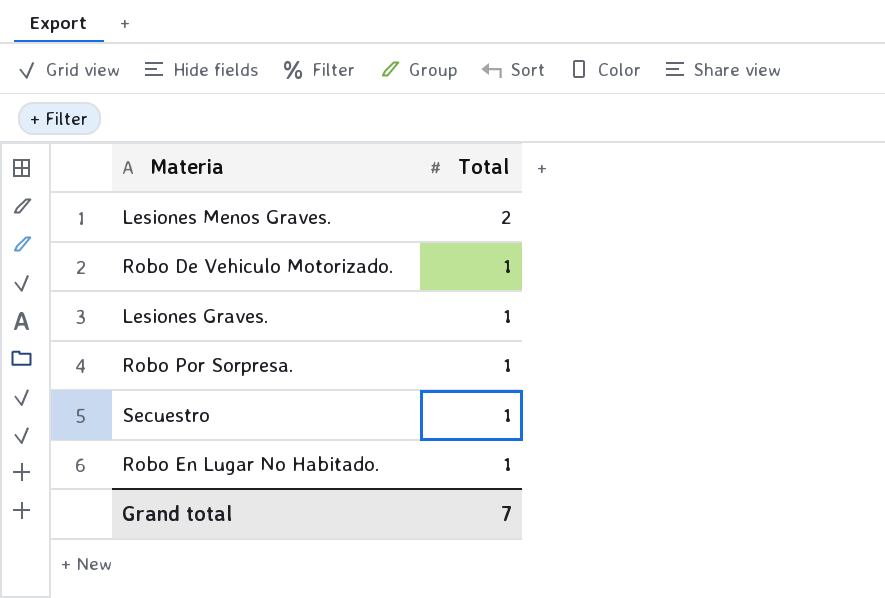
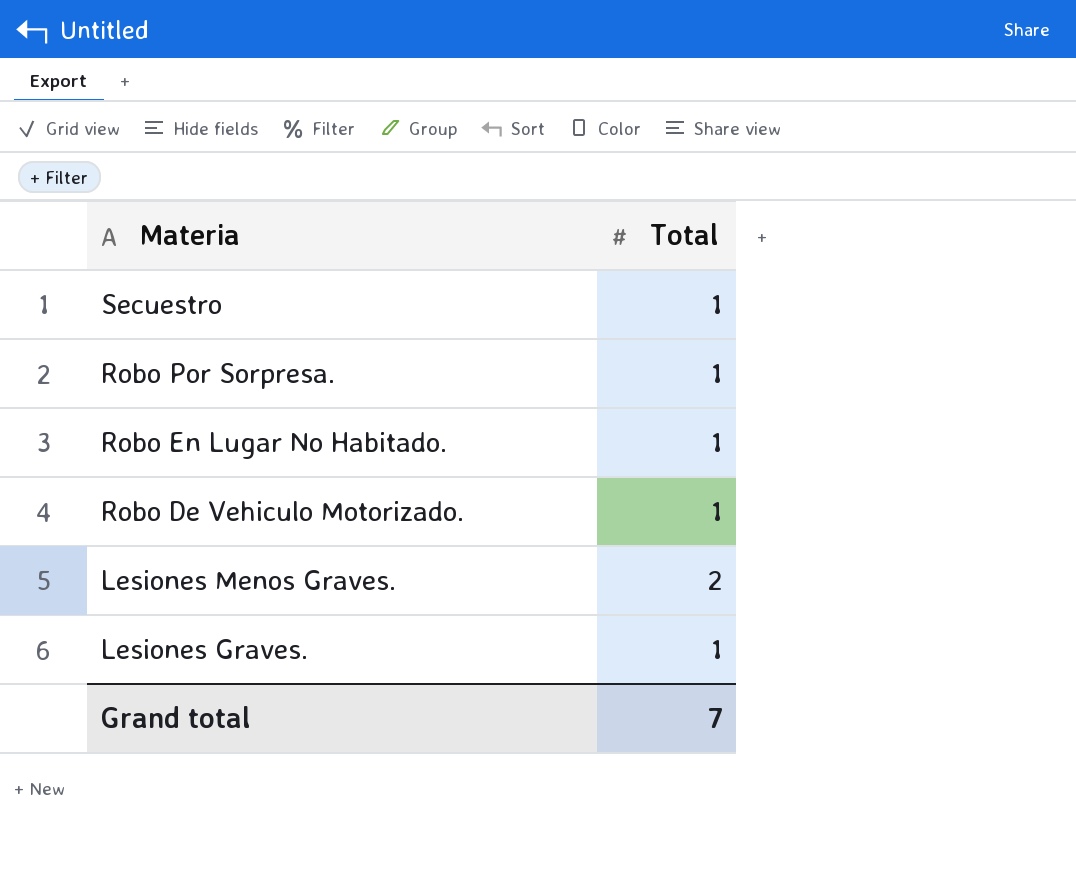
row order: Total descending -> Materia descending

